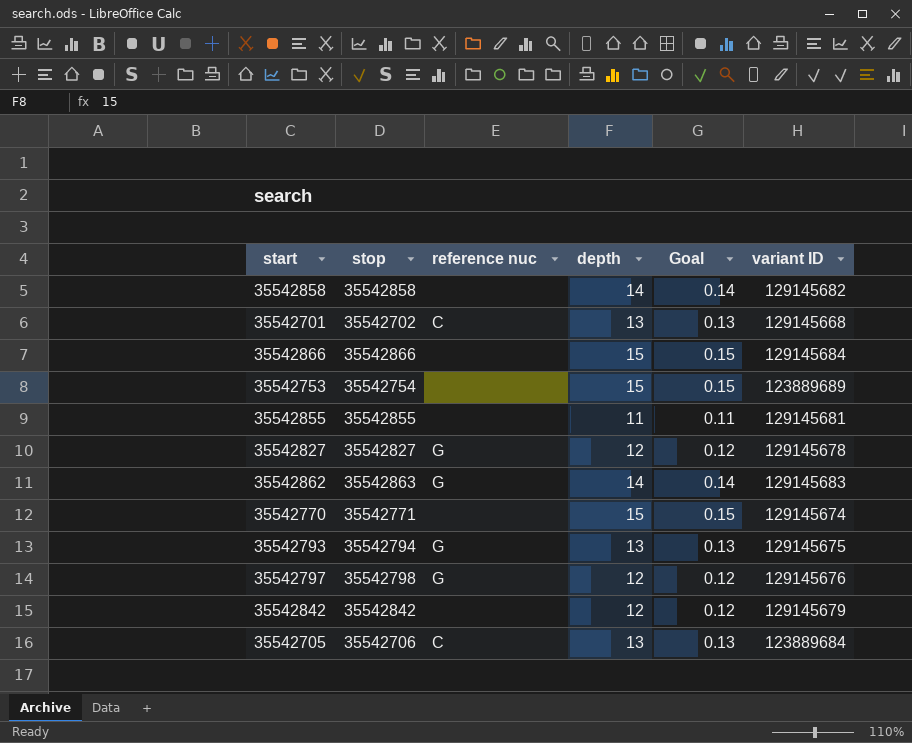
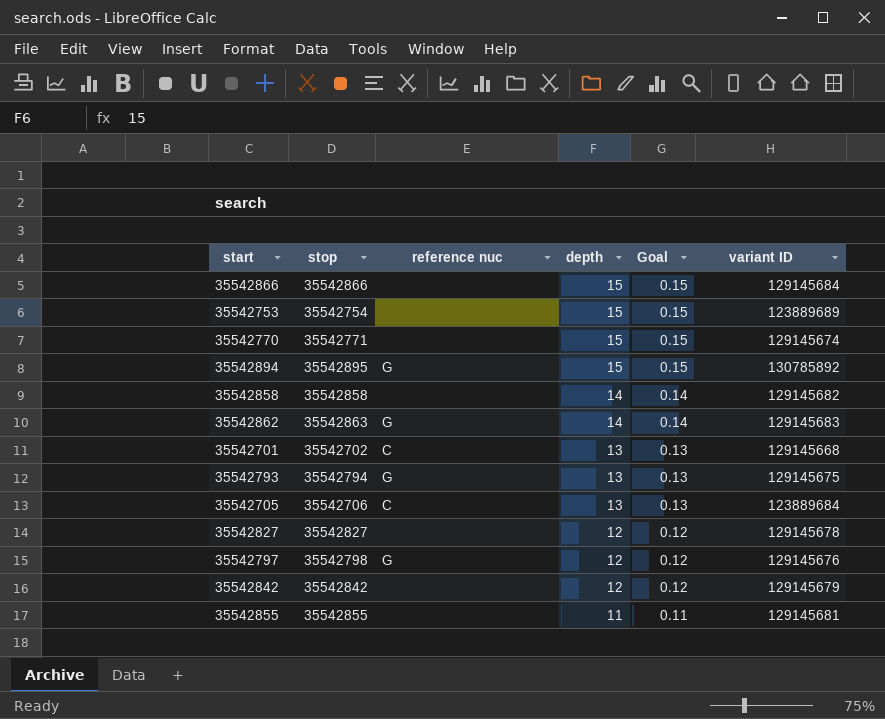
row order: none -> depth descending
row 35542894: none -> 35542895 | G | 15 | 0.15 | 130785892
35542827 | reference nuc: G -> none

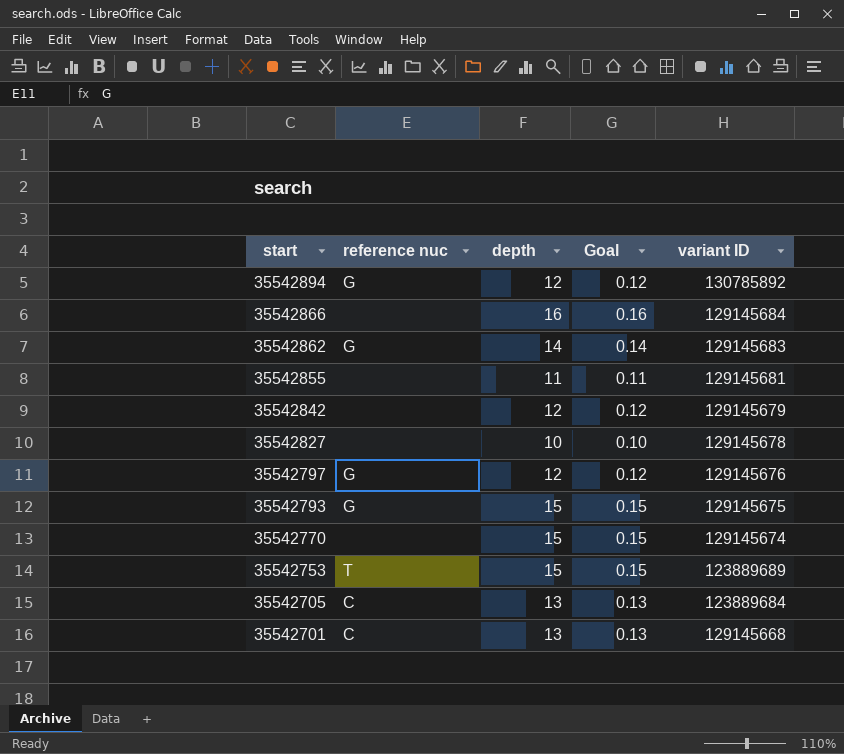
row order: depth descending -> start descending
column stop | position: 2 -> none
row 35542858: 35542858 | none | 14 | 0.14 | 129145682 -> none
35542894 | depth: 15 -> 12
35542894 | Goal: 0.15 -> 0.12
35542866 | depth: 15 -> 16
35542866 | Goal: 0.15 -> 0.16
35542827 | depth: 12 -> 10
35542827 | Goal: 0.12 -> 0.10
35542793 | depth: 13 -> 15
35542793 | Goal: 0.13 -> 0.15
35542753 | reference nuc: none -> T

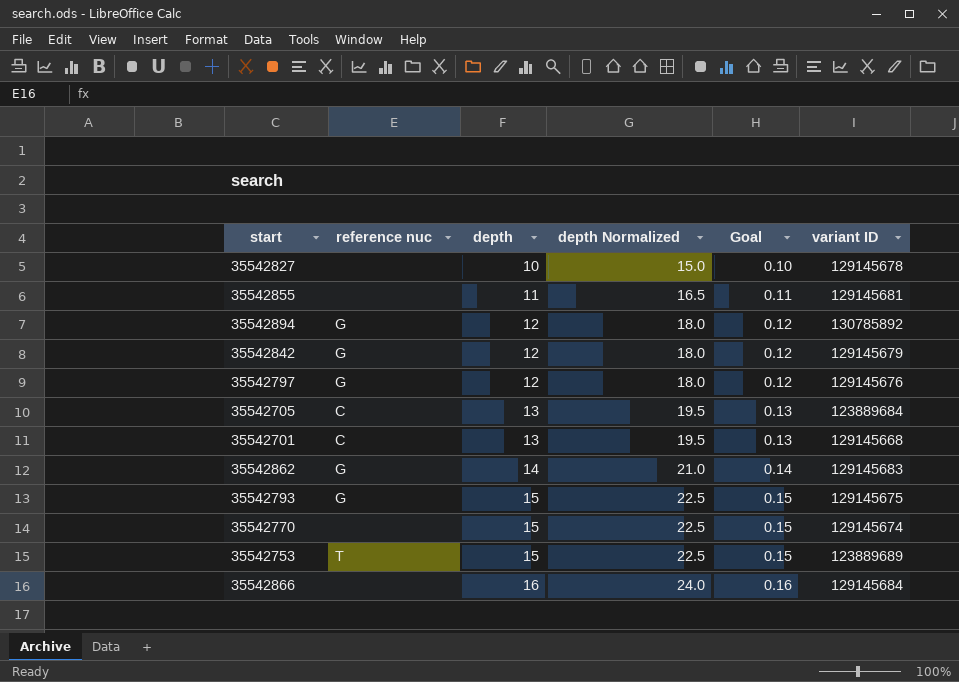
row order: start descending -> depth ascending
column depth Normalized | formula: none -> [depth] * 1.5
35542842 | reference nuc: none -> G

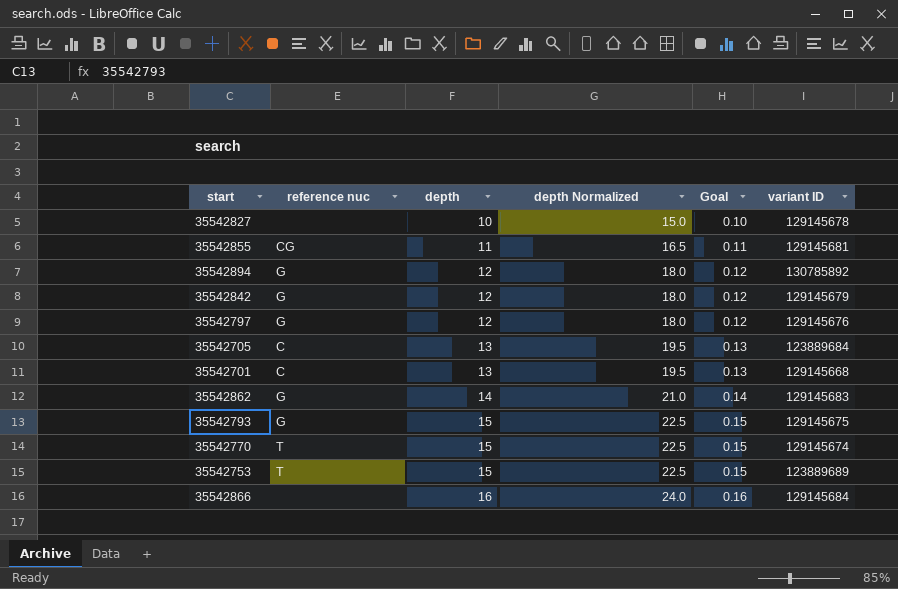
35542855 | reference nuc: none -> CG
35542770 | reference nuc: none -> T

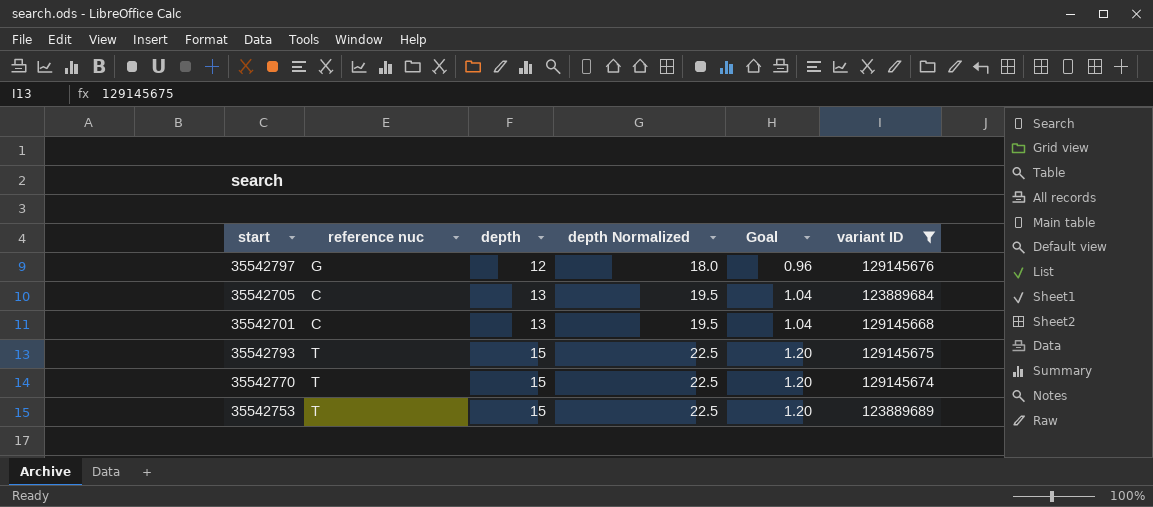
filter: none -> variant ID <= 129145676
column Goal | formula: [depth] * 0.01 -> [depth] * 0.08
35542793 | reference nuc: G -> T

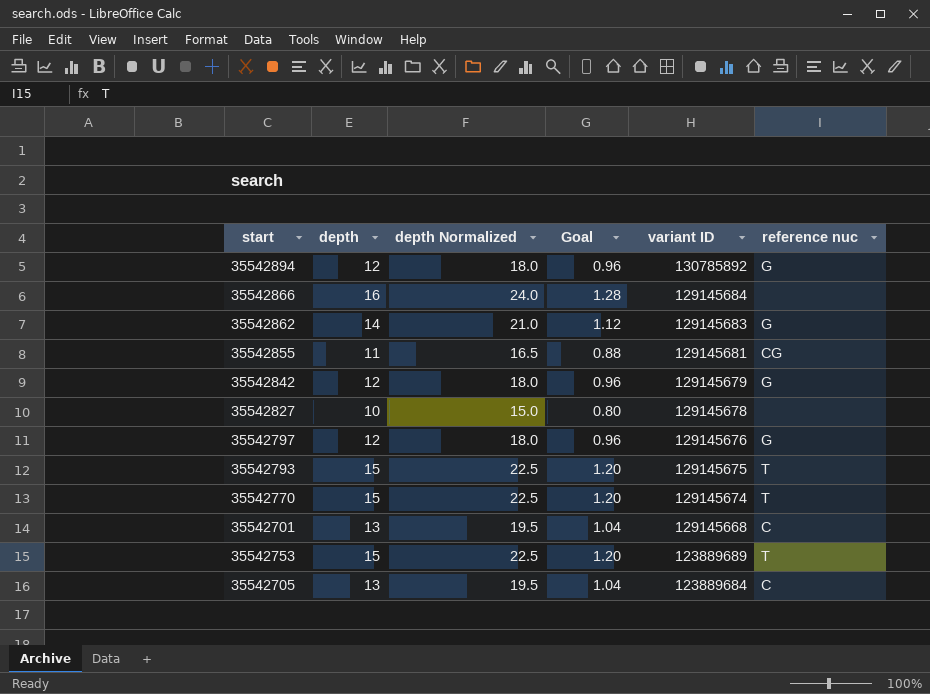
filter: variant ID <= 129145676 -> none
row order: depth ascending -> variant ID descending
column reference nuc | position: 2 -> 6

